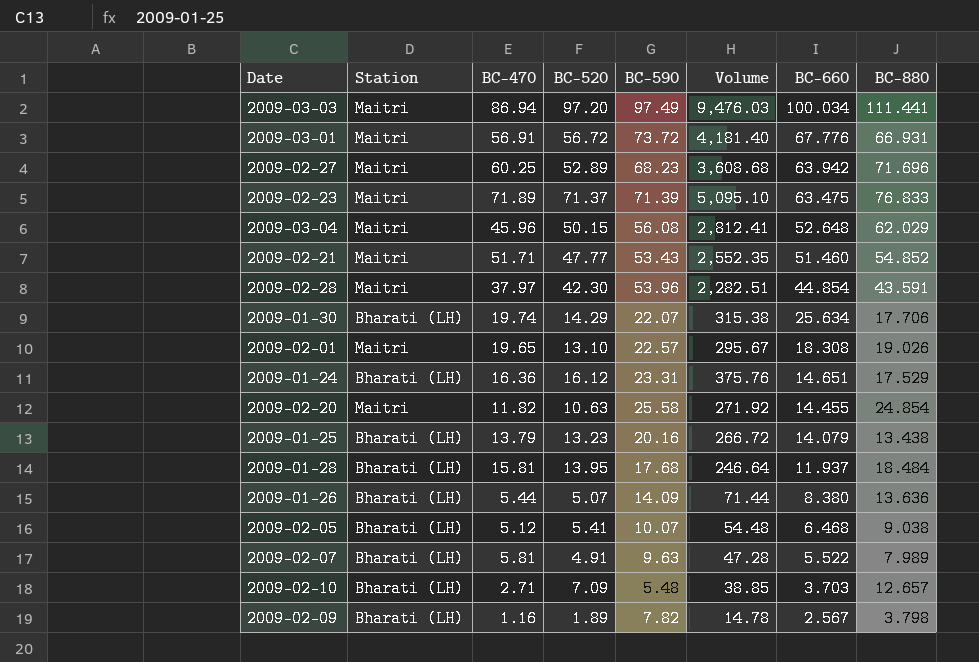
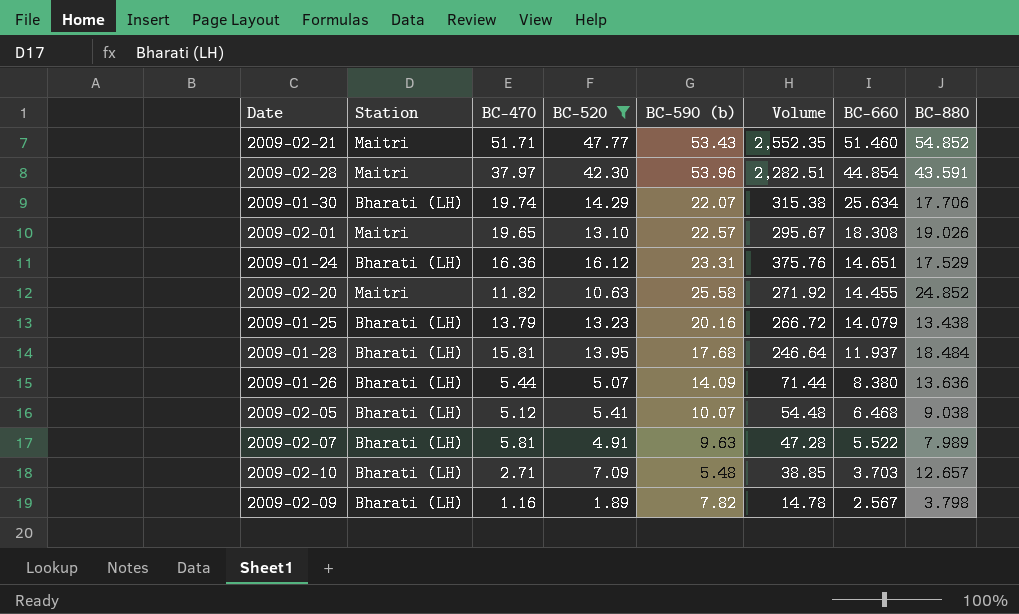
filter: none -> BC-520 <= 47.77
column name: BC-590 -> BC-590 (b)
2009-02-20 | BC-880: 24.854 -> 24.852

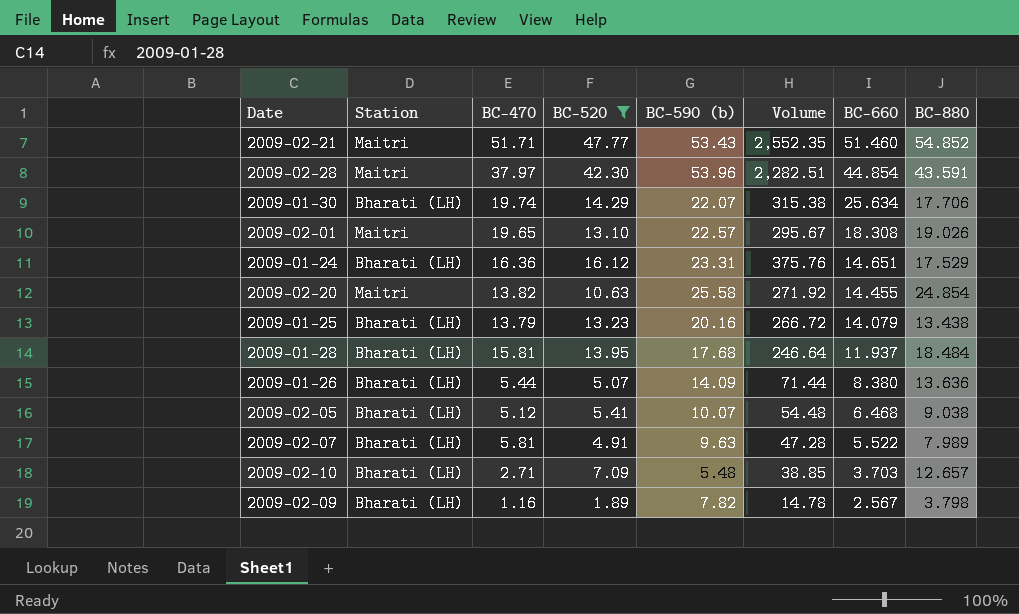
2009-02-20 | BC-470: 11.82 -> 13.82
2009-02-20 | BC-880: 24.852 -> 24.854

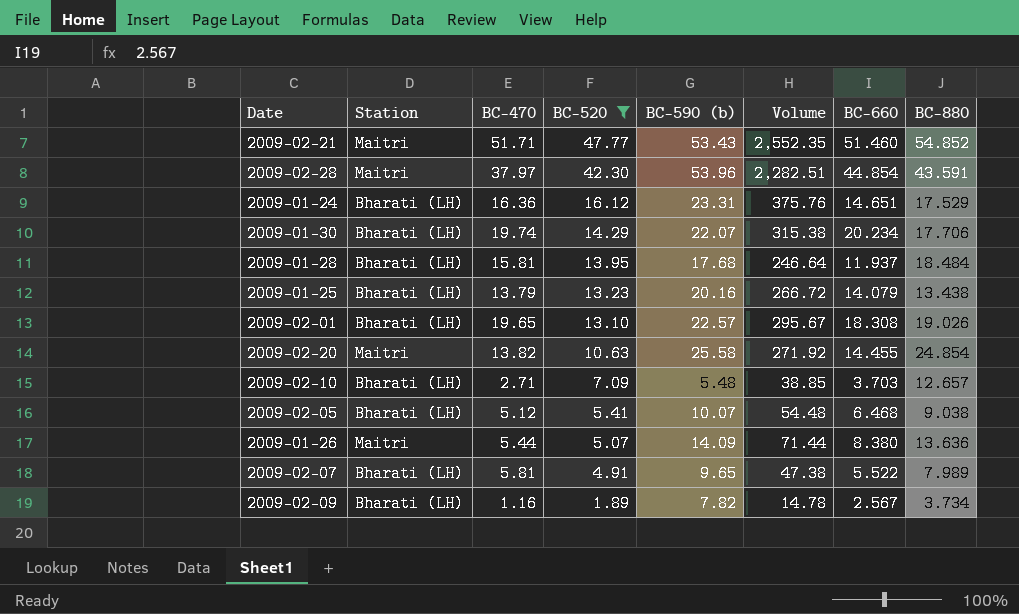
row order: BC-660 descending -> BC-520 descending
2009-01-30 | BC-660: 25.634 -> 20.234
2009-02-01 | Station: Maitri -> Bharati (LH)
2009-01-26 | Station: Bharati (LH) -> Maitri
2009-02-07 | BC-590 (b): 9.63 -> 9.65
2009-02-07 | Volume: 47.28 -> 47.38
2009-02-09 | BC-880: 3.798 -> 3.734

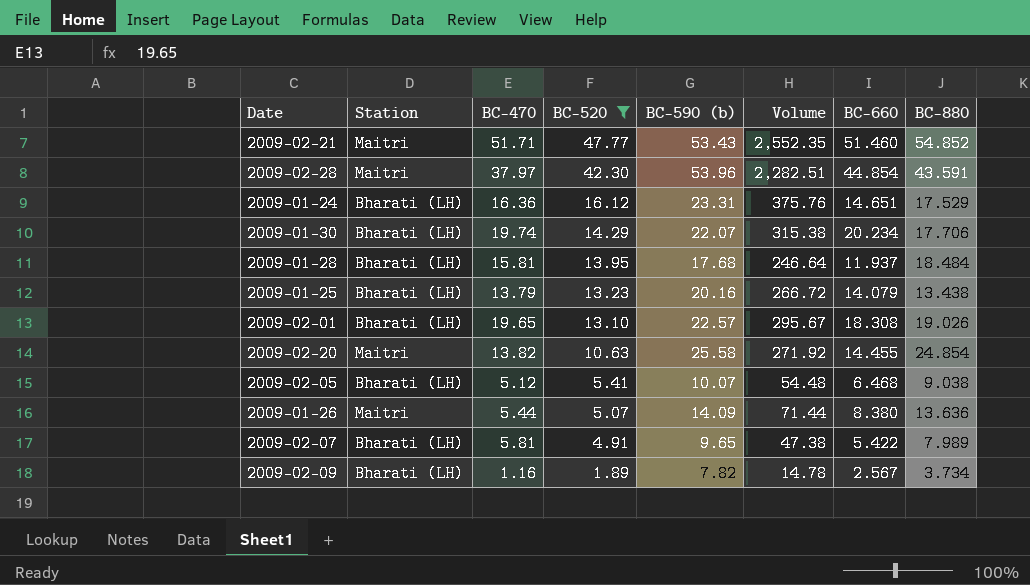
row 2009-02-10: Bharati (LH) | 2.71 | 7.09 | 5.48 | 38.85 | 3.703 | 12.657 -> none
2009-02-07 | BC-660: 5.522 -> 5.422

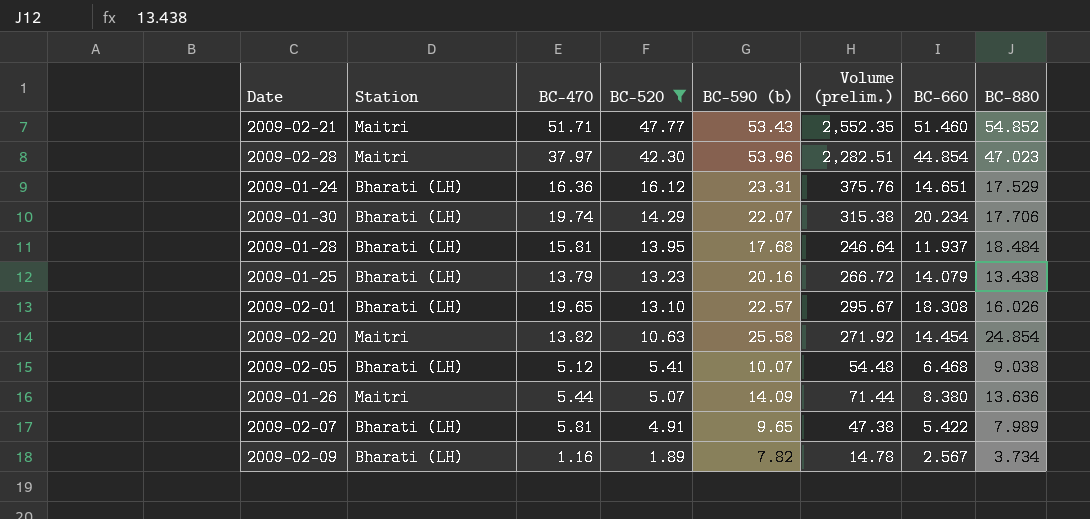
column name: Volume -> Volume (prelim.)
2009-02-28 | BC-880: 43.591 -> 47.023
2009-02-01 | BC-880: 19.026 -> 16.026
2009-02-20 | BC-660: 14.455 -> 14.454

